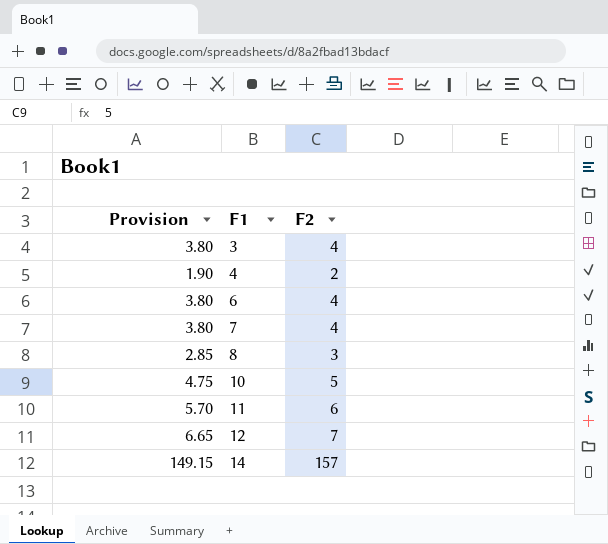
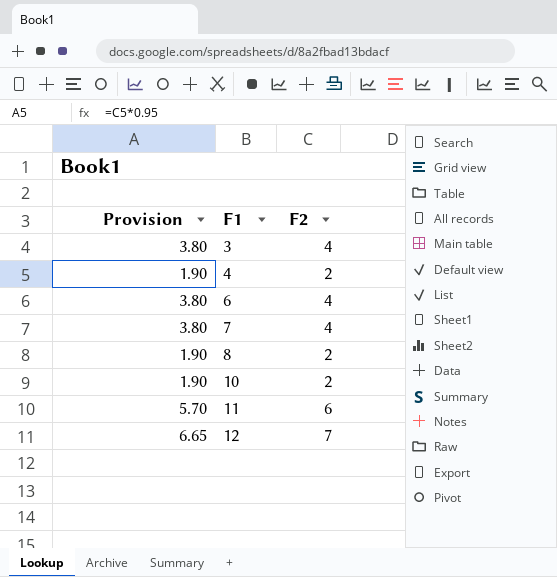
row 14: 149.15 | 157 -> none
8 | Provision: 2.85 -> 1.90
8 | F2: 3 -> 2
10 | Provision: 4.75 -> 1.90
10 | F2: 5 -> 2

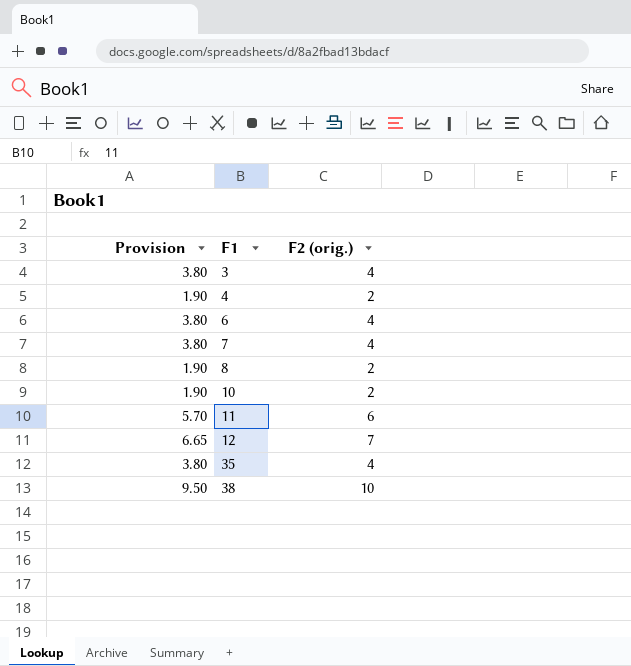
column name: F2 -> F2 (orig.)
row 35: none -> 3.80 | 4
row 38: none -> 9.50 | 10

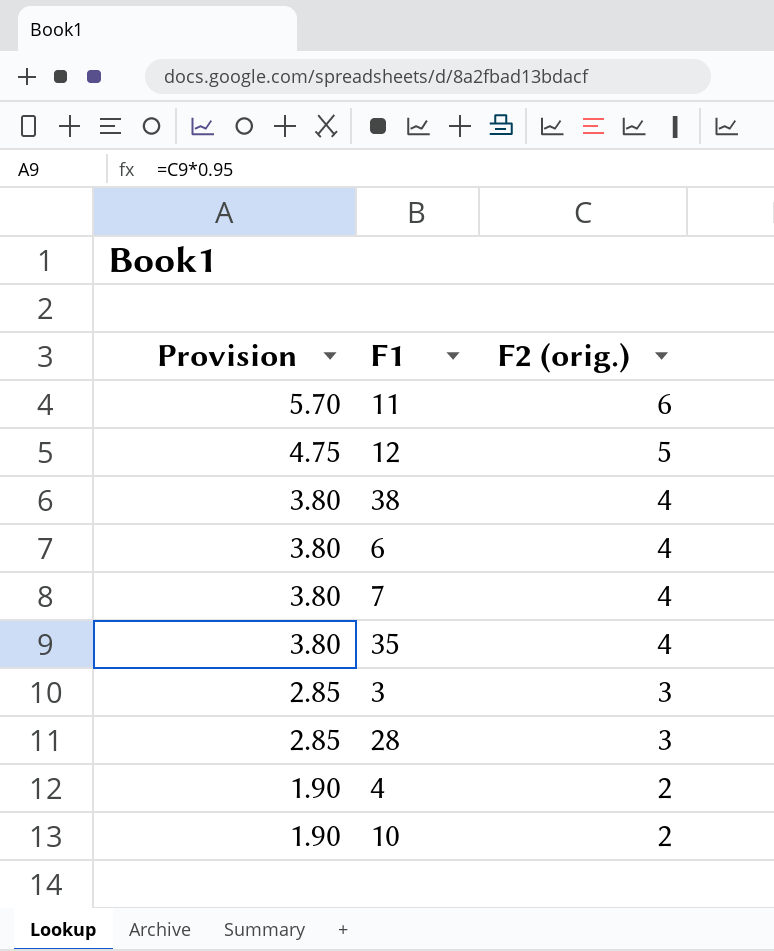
row order: F1 ascending -> Provision descending
row 8: 1.90 | 2 -> none
12 | Provision: 6.65 -> 4.75
12 | F2 (orig.): 7 -> 5
38 | Provision: 9.50 -> 3.80
38 | F2 (orig.): 10 -> 4
3 | Provision: 3.80 -> 2.85
3 | F2 (orig.): 4 -> 3
row 28: none -> 2.85 | 3

